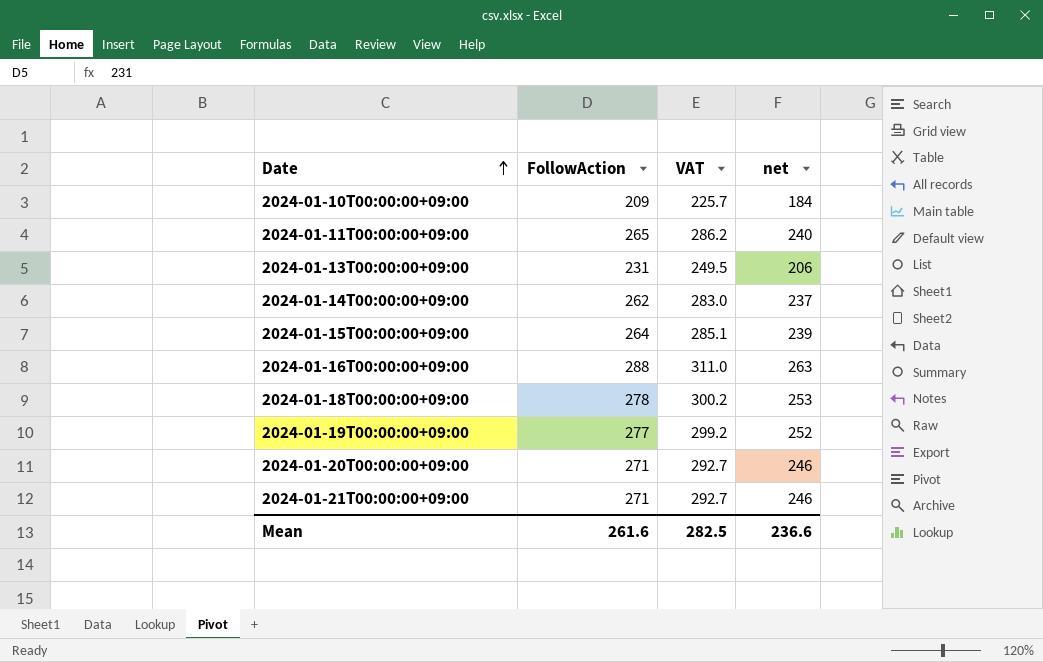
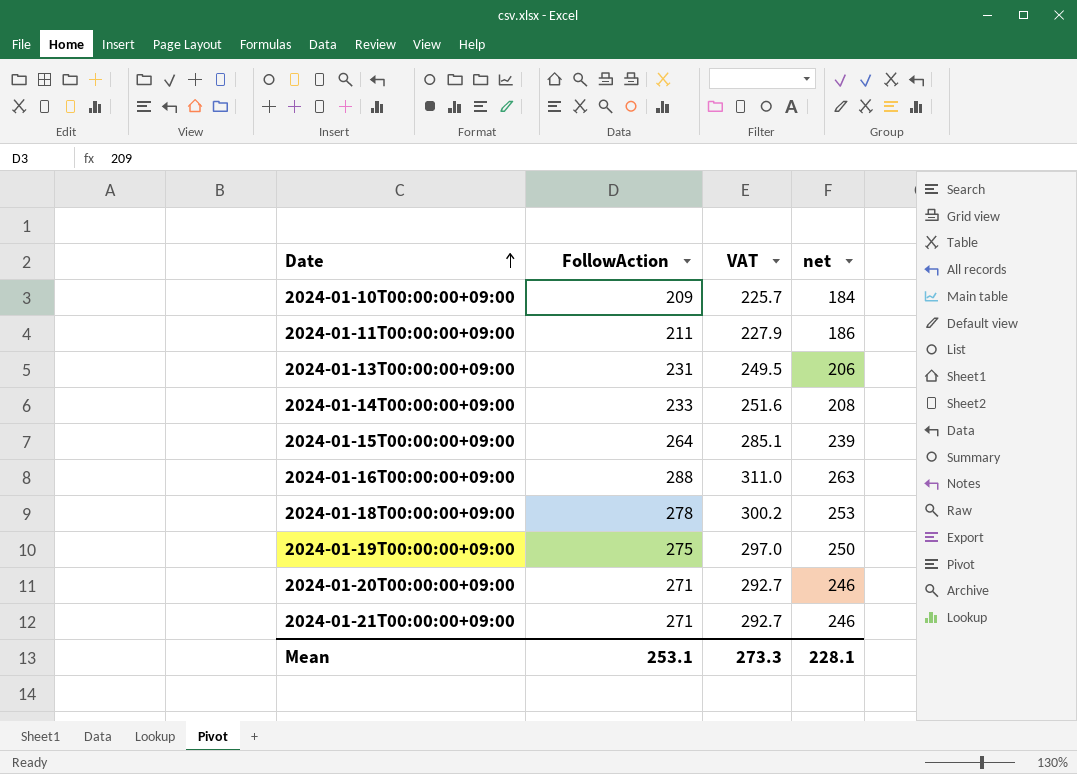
2024-01-11T00:00:00+09:00 | FollowAction: 265 -> 211
2024-01-11T00:00:00+09:00 | VAT: 286.2 -> 227.9
2024-01-11T00:00:00+09:00 | net: 240 -> 186
2024-01-14T00:00:00+09:00 | FollowAction: 262 -> 233
2024-01-14T00:00:00+09:00 | VAT: 283.0 -> 251.6
2024-01-14T00:00:00+09:00 | net: 237 -> 208
2024-01-19T00:00:00+09:00 | FollowAction: 277 -> 275
2024-01-19T00:00:00+09:00 | VAT: 299.2 -> 297.0
2024-01-19T00:00:00+09:00 | net: 252 -> 250
Mean | FollowAction: 261.6 -> 253.1
Mean | VAT: 282.5 -> 273.3
Mean | net: 236.6 -> 228.1

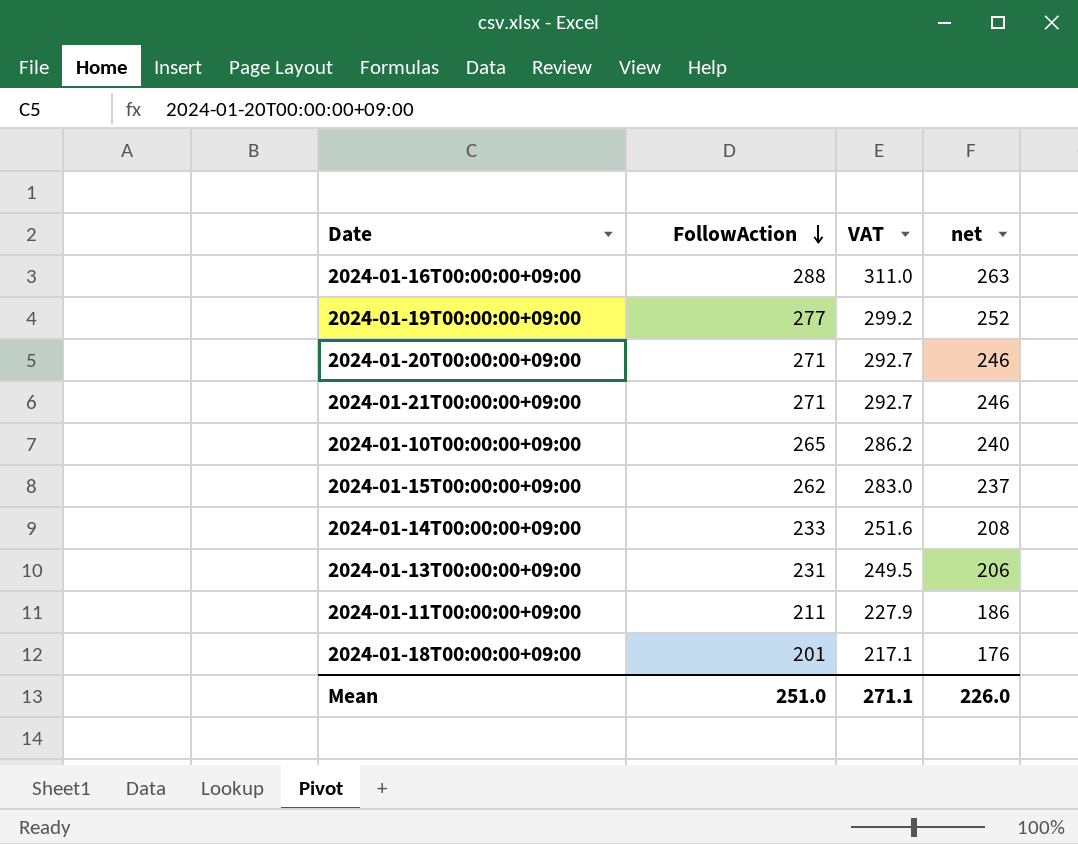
row order: Date ascending -> FollowAction descending
2024-01-19T00:00:00+09:00 | FollowAction: 275 -> 277
2024-01-19T00:00:00+09:00 | VAT: 297.0 -> 299.2
2024-01-19T00:00:00+09:00 | net: 250 -> 252
2024-01-10T00:00:00+09:00 | FollowAction: 209 -> 265
2024-01-10T00:00:00+09:00 | VAT: 225.7 -> 286.2
2024-01-10T00:00:00+09:00 | net: 184 -> 240
2024-01-15T00:00:00+09:00 | FollowAction: 264 -> 262
2024-01-15T00:00:00+09:00 | VAT: 285.1 -> 283.0
2024-01-15T00:00:00+09:00 | net: 239 -> 237
2024-01-18T00:00:00+09:00 | FollowAction: 278 -> 201
2024-01-18T00:00:00+09:00 | VAT: 300.2 -> 217.1
2024-01-18T00:00:00+09:00 | net: 253 -> 176
Mean | FollowAction: 253.1 -> 251.0
Mean | VAT: 273.3 -> 271.1
Mean | net: 228.1 -> 226.0

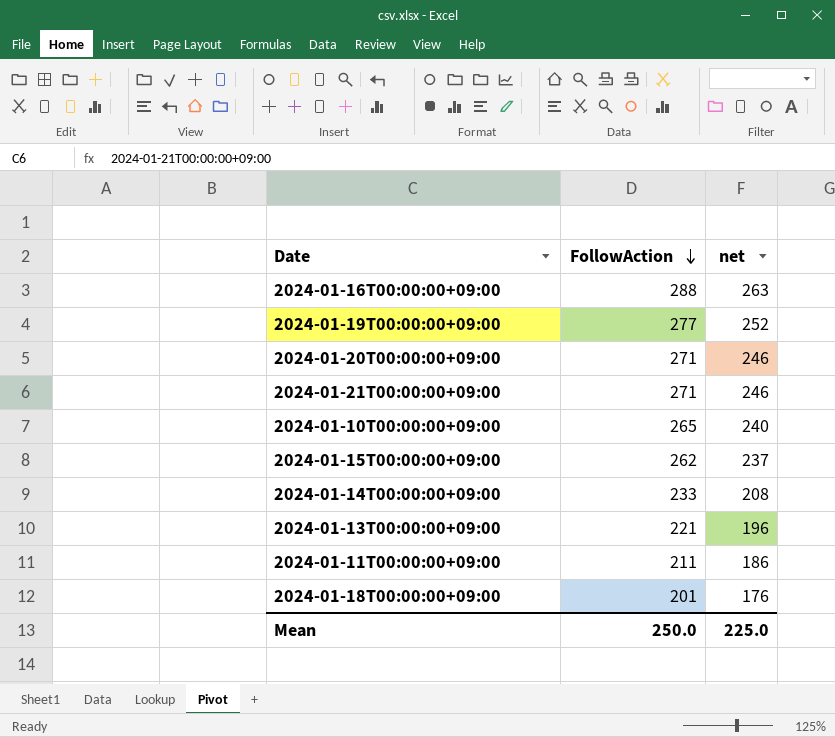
column VAT | formula: [FollowAction] * 1.08 -> none
2024-01-13T00:00:00+09:00 | FollowAction: 231 -> 221
2024-01-13T00:00:00+09:00 | net: 206 -> 196
Mean | FollowAction: 251.0 -> 250.0
Mean | net: 226.0 -> 225.0

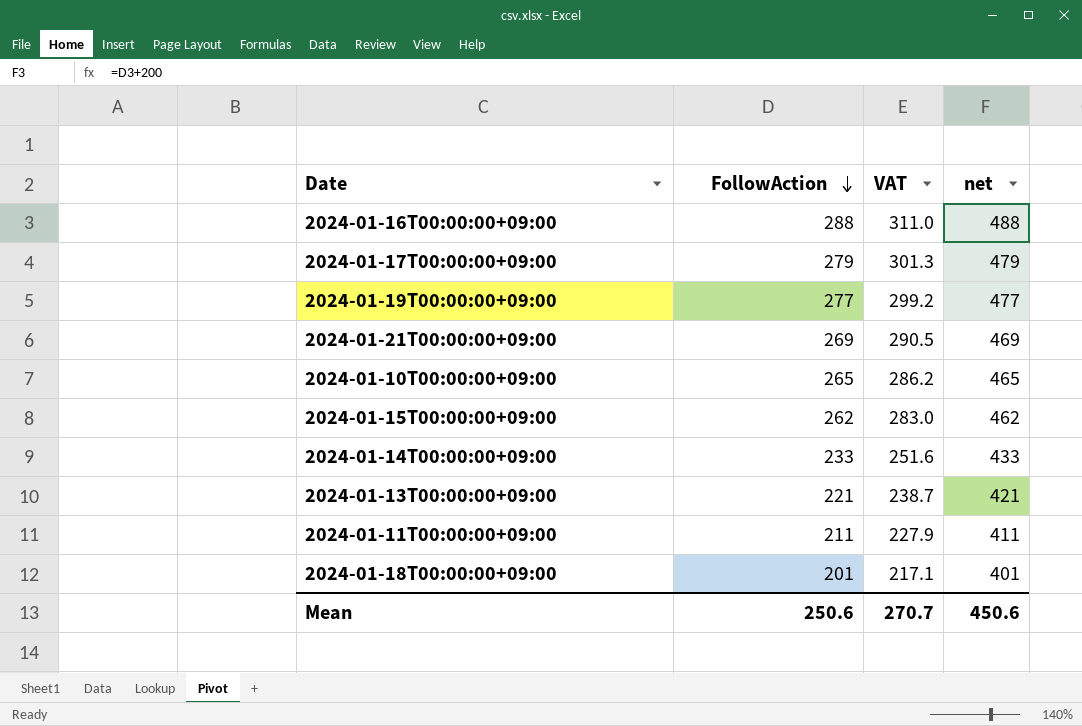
column VAT | formula: none -> [FollowAction] * 1.08
column net | formula: [FollowAction] - 25 -> [FollowAction] + 200
row 2024-01-20T00:00:00+09:00: 271 | 246 -> none
row 2024-01-17T00:00:00+09:00: none -> 279 | 301.3 | 479
2024-01-21T00:00:00+09:00 | FollowAction: 271 -> 269
Mean | FollowAction: 250.0 -> 250.6
Mean | net: 225.0 -> 450.6

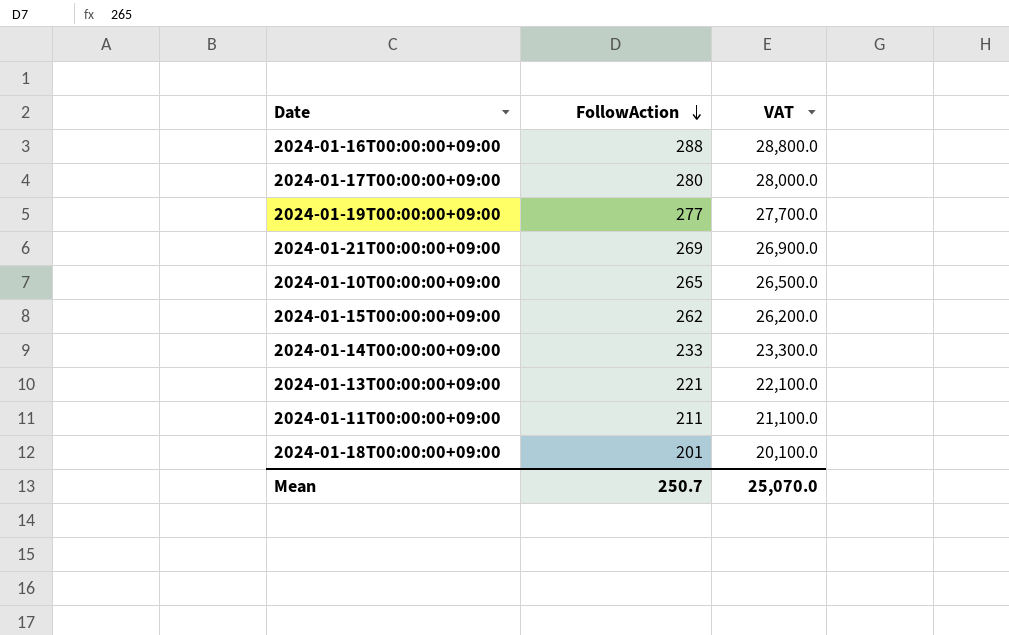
column net | formula: [FollowAction] + 200 -> none
column VAT | formula: [FollowAction] * 1.08 -> [FollowAction] * 100
2024-01-17T00:00:00+09:00 | FollowAction: 279 -> 280
Mean | FollowAction: 250.6 -> 250.7
Mean | VAT: 270.7 -> 25,070.0

